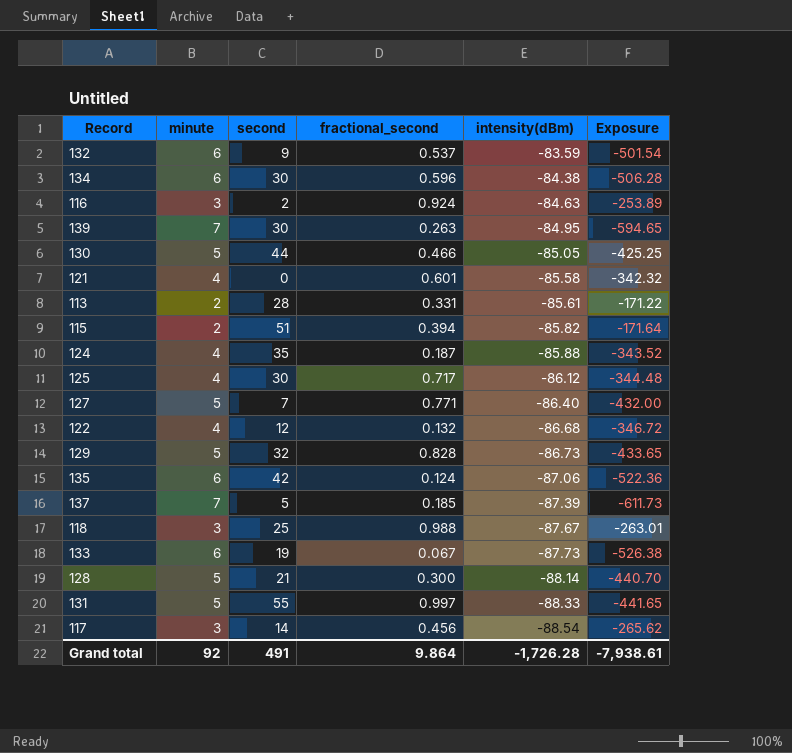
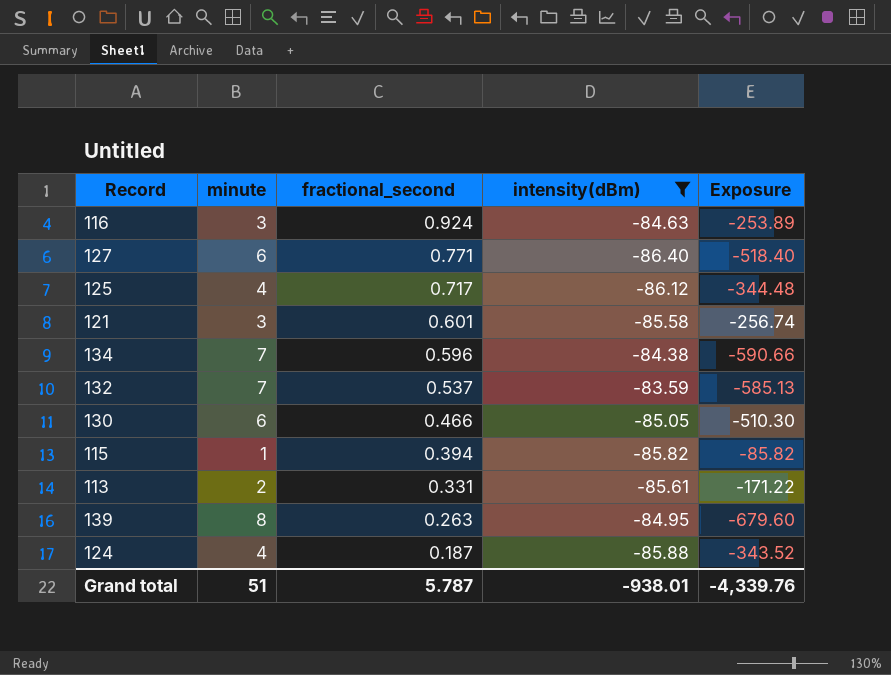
filter: none -> intensity(dBm) >= -86.40
row order: intensity(dBm) descending -> fractional_second descending
column second | position: 3 -> none
127 | minute: 5 -> 6
127 | Exposure: -432.00 -> -518.40
121 | minute: 4 -> 3
121 | Exposure: -342.32 -> -256.74
134 | minute: 6 -> 7
134 | Exposure: -506.28 -> -590.66
132 | minute: 6 -> 7
132 | Exposure: -501.54 -> -585.13
130 | minute: 5 -> 6
130 | Exposure: -425.25 -> -510.30
115 | minute: 2 -> 1
115 | Exposure: -171.64 -> -85.82
139 | minute: 7 -> 8
139 | Exposure: -594.65 -> -679.60
Grand total | minute: 92 -> 51
Grand total | fractional_second: 9.864 -> 5.787
Grand total | intensity(dBm): -1,726.28 -> -938.01
Grand total | Exposure: -7,938.61 -> -4,339.76

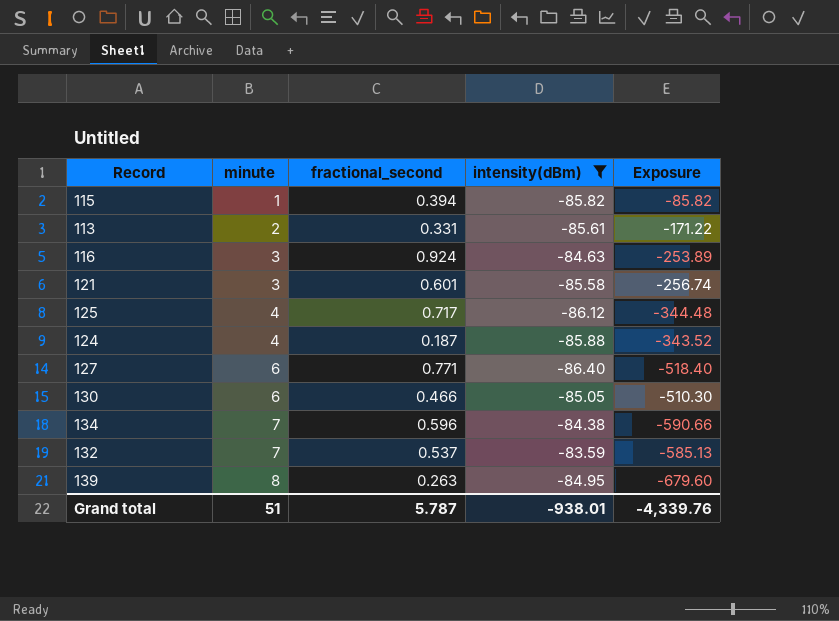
row order: fractional_second descending -> minute ascending

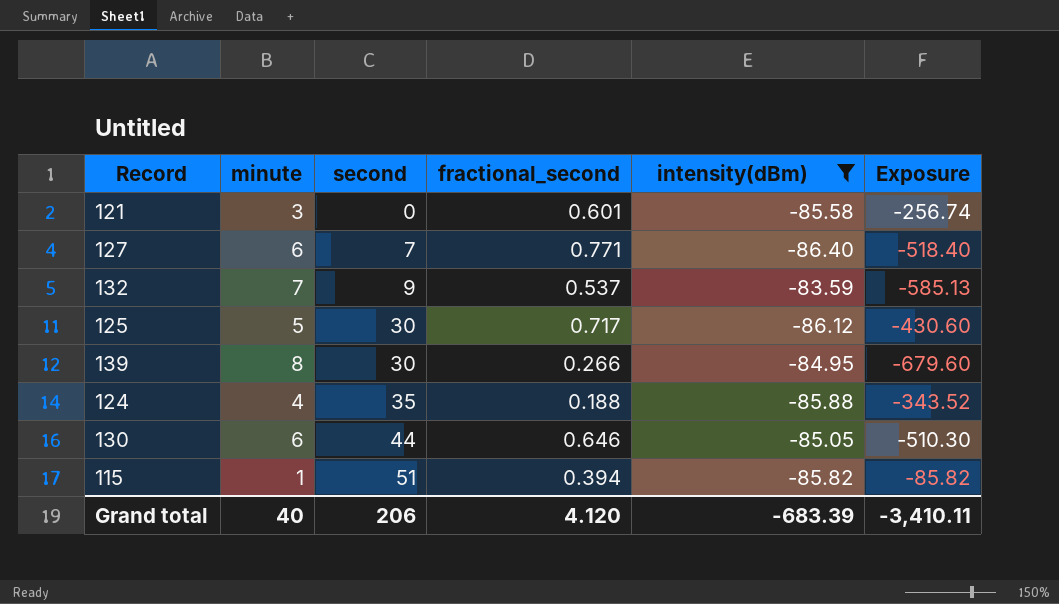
row order: minute ascending -> second ascending
column second | position: none -> 3
row 113: 2 | 0.331 | -85.61 | -171.22 -> none
row 116: 3 | 0.924 | -84.63 | -253.89 -> none
row 134: 7 | 0.596 | -84.38 | -590.66 -> none
125 | minute: 4 -> 5
125 | Exposure: -344.48 -> -430.60
139 | fractional_second: 0.263 -> 0.266
124 | fractional_second: 0.187 -> 0.188
130 | fractional_second: 0.466 -> 0.646
Grand total | minute: 51 -> 40
Grand total | fractional_second: 5.787 -> 4.120
Grand total | intensity(dBm): -938.01 -> -683.39
Grand total | Exposure: -4,339.76 -> -3,410.11

